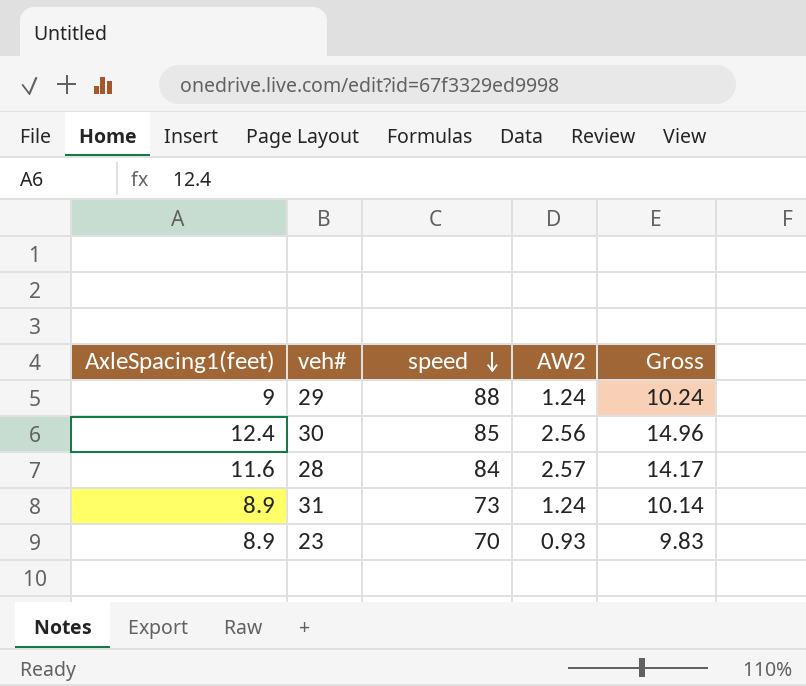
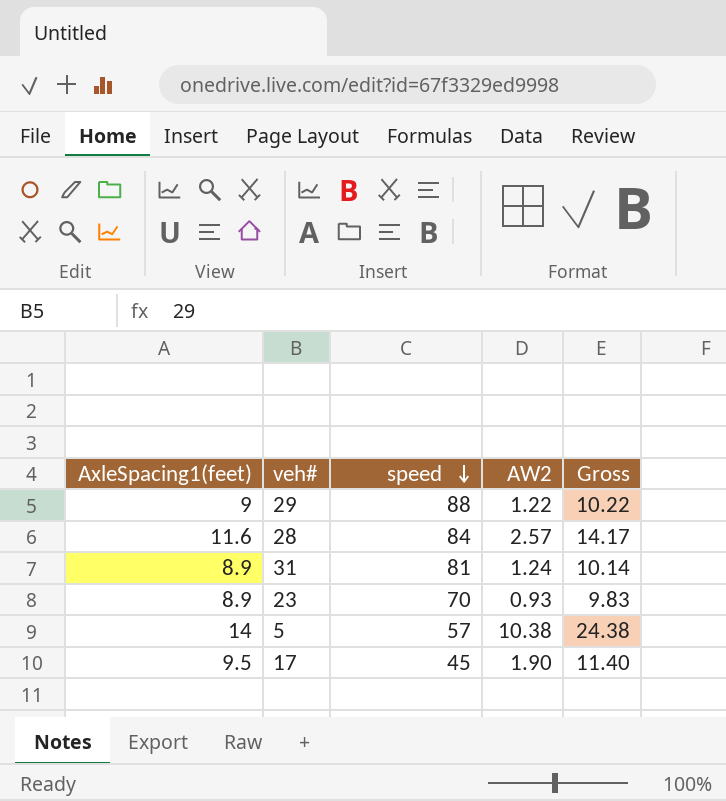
row 30: 12.4 | 85 | 2.56 | 14.96 -> none
29 | AW2: 1.24 -> 1.22
29 | Gross: 10.24 -> 10.22
31 | speed: 73 -> 81
row 5: none -> 14 | 57 | 10.38 | 24.38
row 17: none -> 9.5 | 45 | 1.90 | 11.40

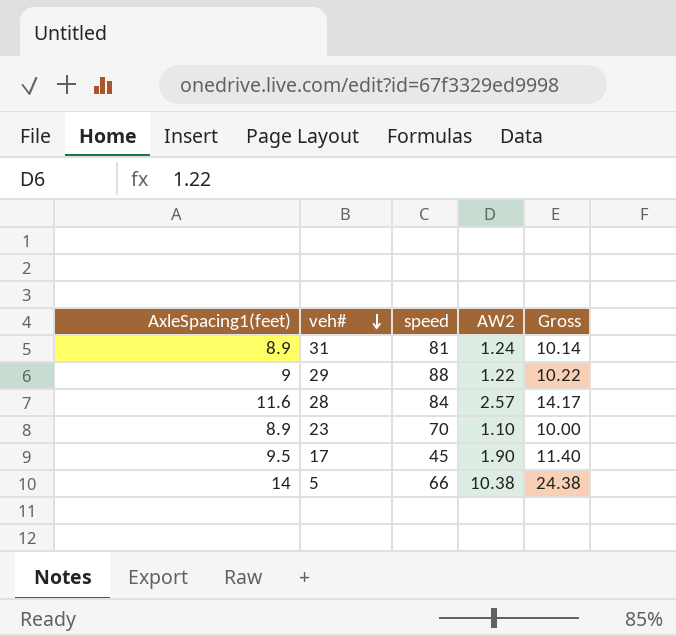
row order: speed descending -> veh# descending
23 | AW2: 0.93 -> 1.10
23 | Gross: 9.83 -> 10.00
5 | speed: 57 -> 66

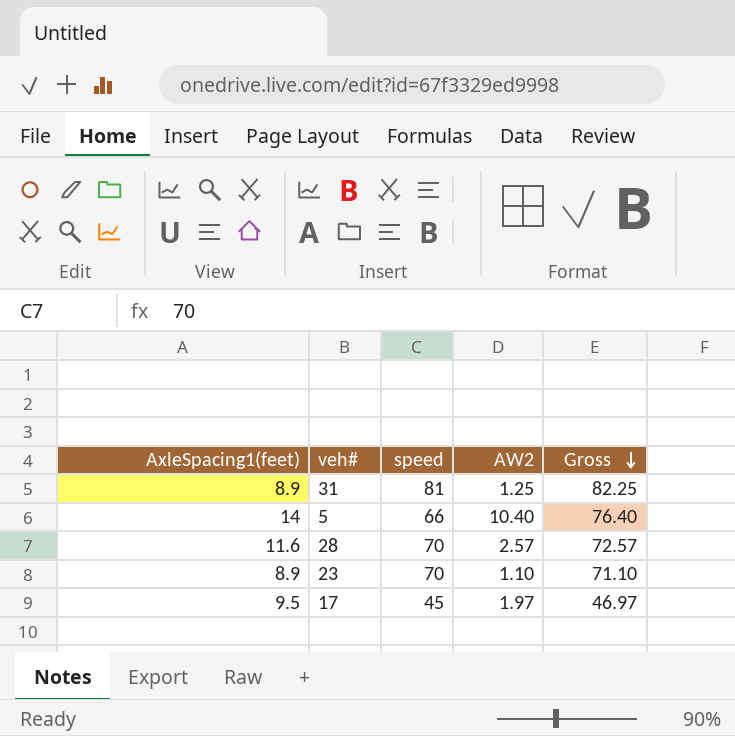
row order: veh# descending -> Gross descending
column Gross | formula: [AxleSpacing1(feet)] + [AW2] -> [speed] + [AW2]
row 29: 9 | 88 | 1.22 | 10.22 -> none
31 | AW2: 1.24 -> 1.25
5 | AW2: 10.38 -> 10.40
28 | speed: 84 -> 70
17 | AW2: 1.90 -> 1.97

